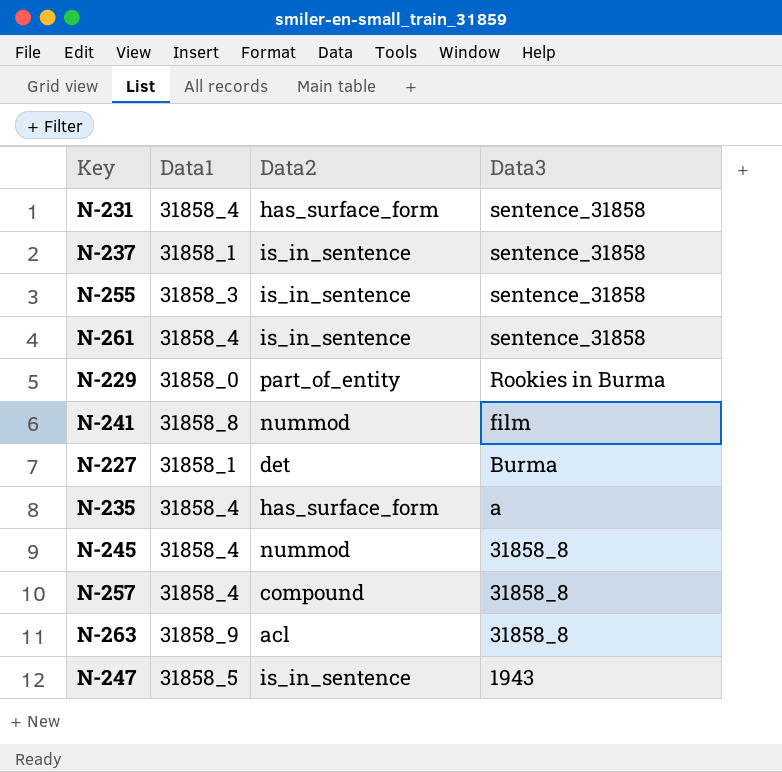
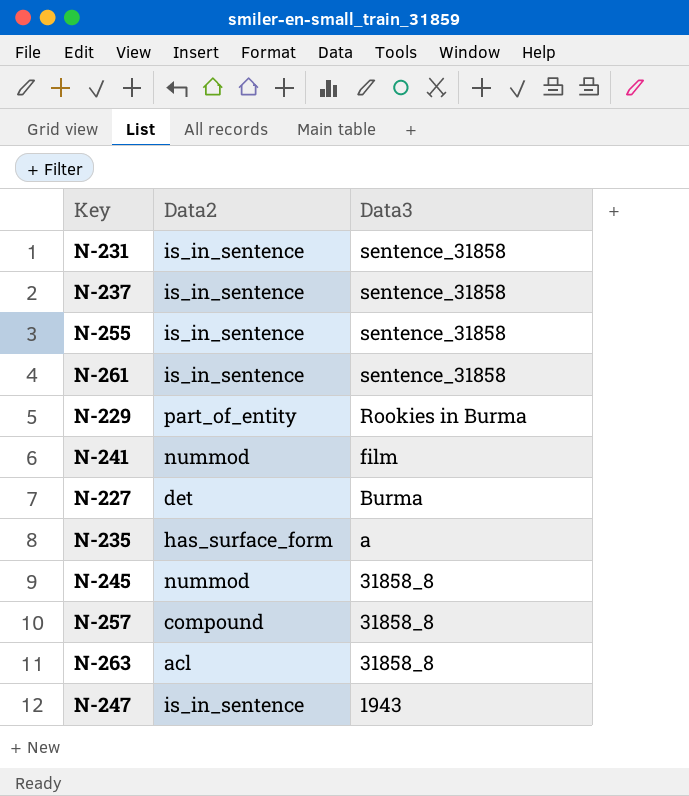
column Data1 | position: 2 -> none
N-231 | Data2: has_surface_form -> is_in_sentence

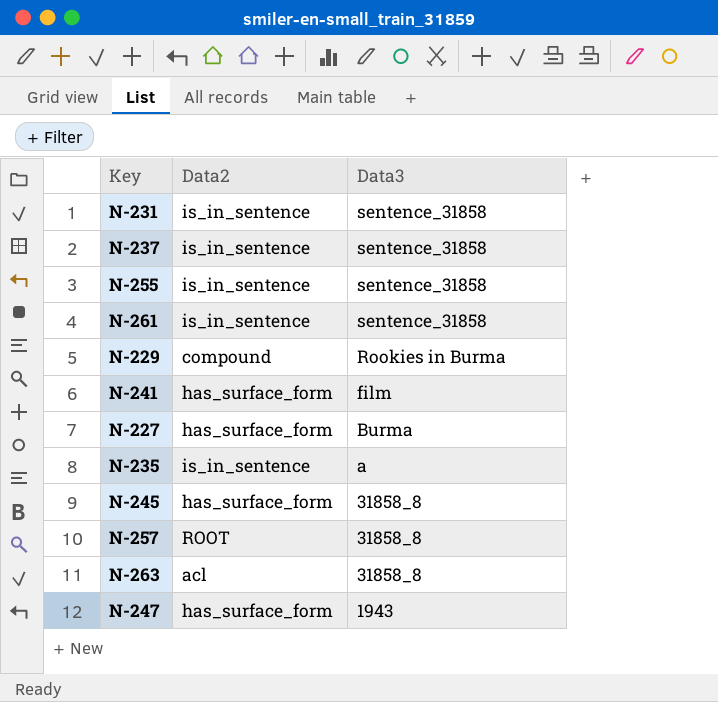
N-229 | Data2: part_of_entity -> compound
N-241 | Data2: nummod -> has_surface_form
N-227 | Data2: det -> has_surface_form
N-235 | Data2: has_surface_form -> is_in_sentence
N-245 | Data2: nummod -> has_surface_form
N-257 | Data2: compound -> ROOT
N-247 | Data2: is_in_sentence -> has_surface_form

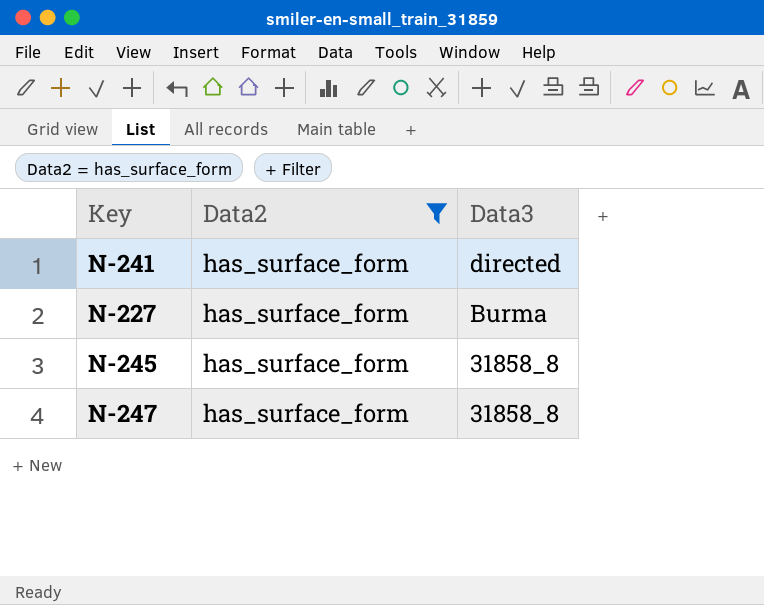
filter: none -> Data2 = has_surface_form
N-241 | Data3: film -> directed
N-247 | Data3: 1943 -> 31858_8

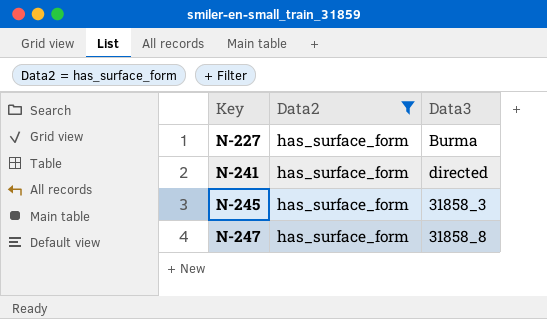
row order: Data3 descending -> Key ascending
N-245 | Data3: 31858_8 -> 31858_3

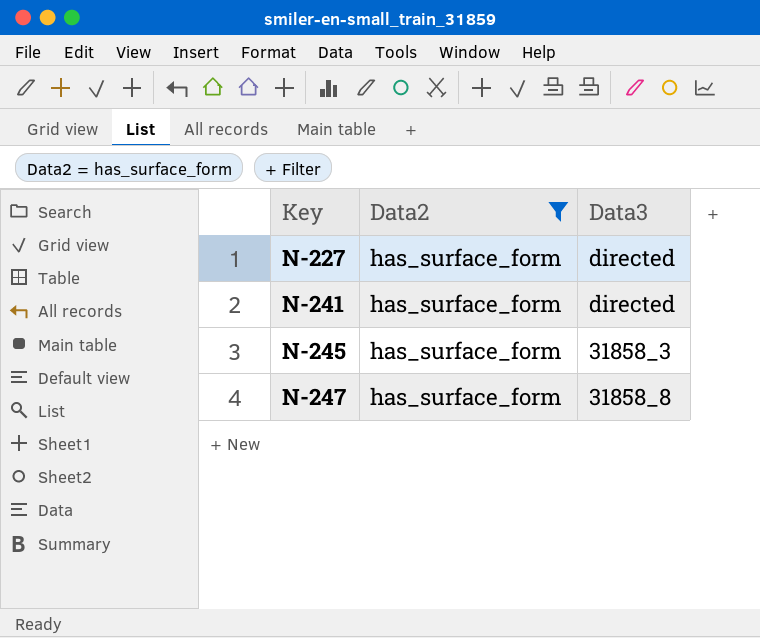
N-227 | Data3: Burma -> directed

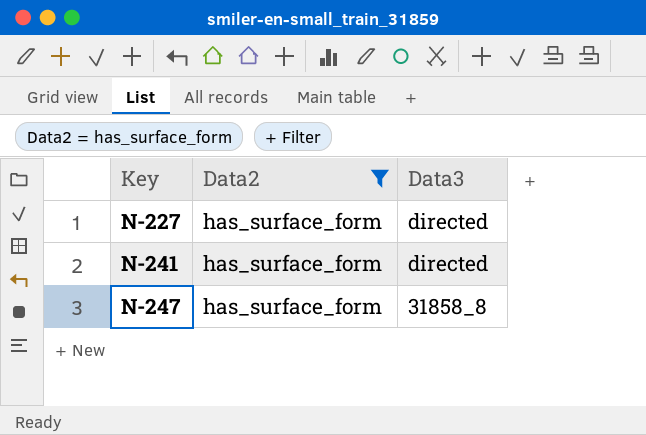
row N-245: has_surface_form | 31858_3 -> none

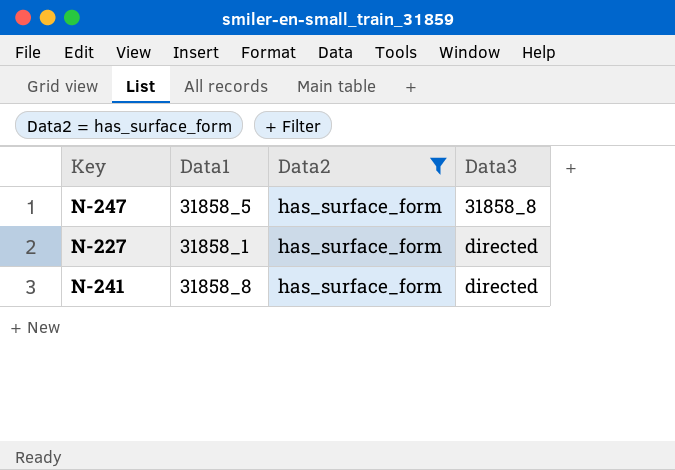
row order: Key ascending -> Data3 ascending
column Data1 | position: none -> 2

